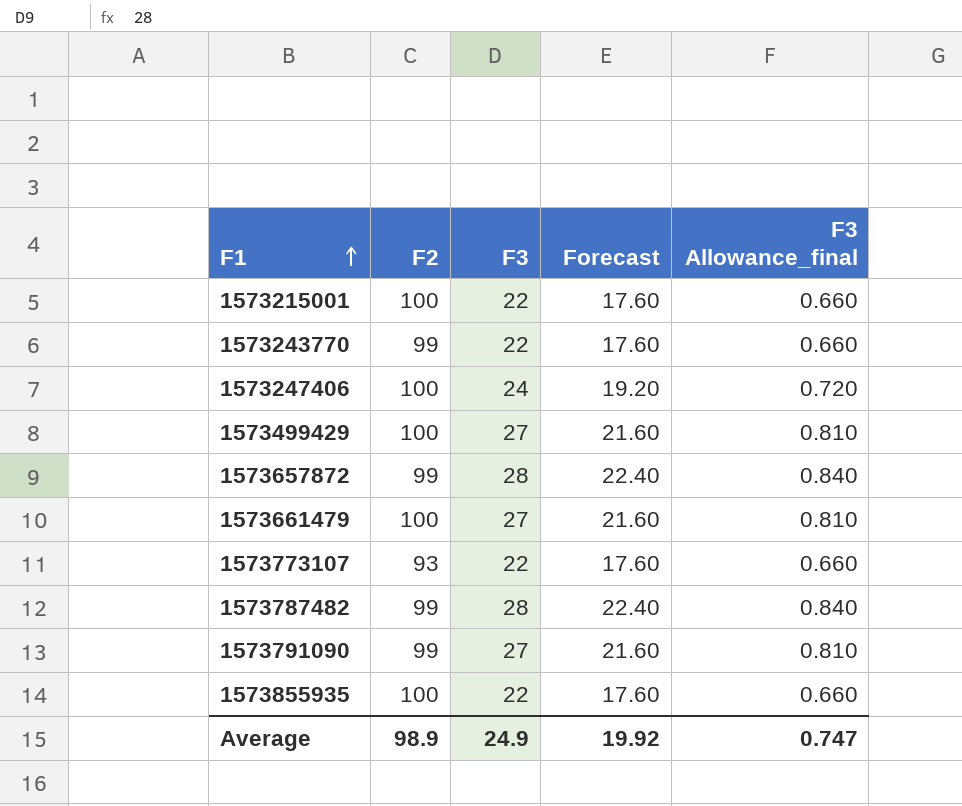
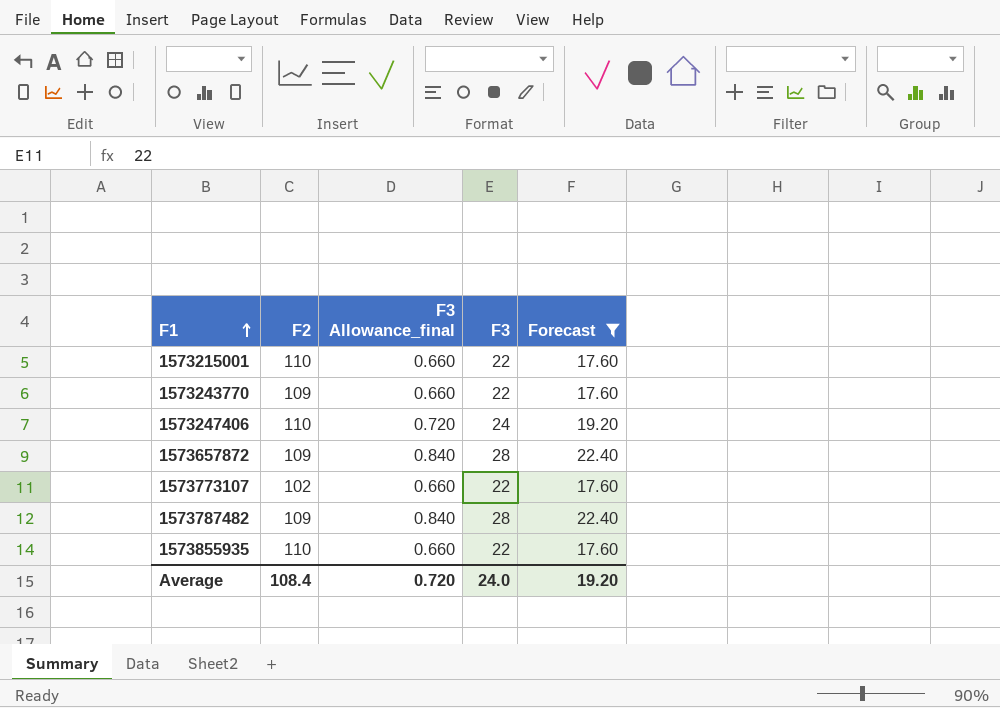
filter: none -> Forecast != 21.60
column F3 Allowance_final | position: 5 -> 3
1573215001 | F2: 100 -> 110
1573243770 | F2: 99 -> 109
1573247406 | F2: 100 -> 110
1573657872 | F2: 99 -> 109
1573773107 | F2: 93 -> 102
1573787482 | F2: 99 -> 109
1573855935 | F2: 100 -> 110
Average | F2: 98.9 -> 108.4
Average | F3 Allowance_final: 0.747 -> 0.720
Average | F3: 24.9 -> 24.0
Average | Forecast: 19.92 -> 19.20

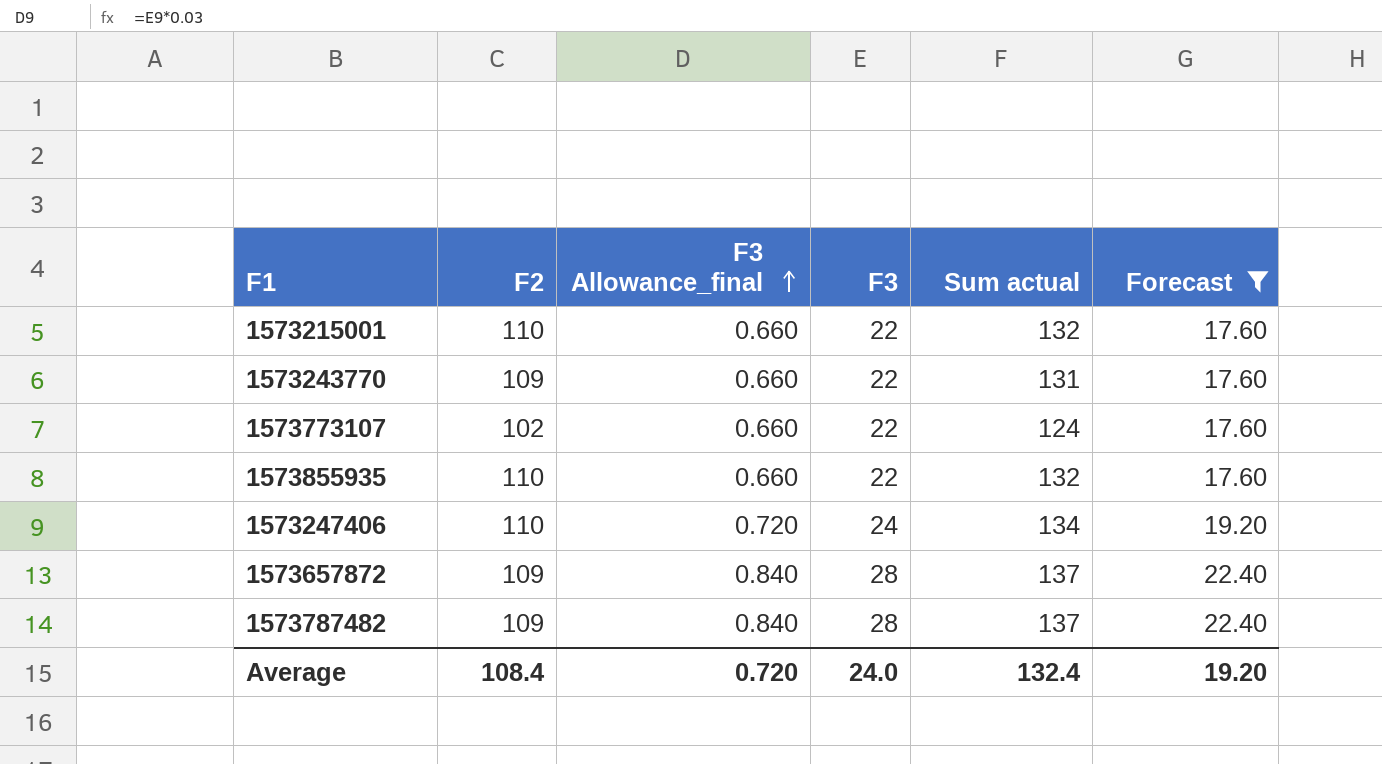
row order: F1 ascending -> F3 Allowance_final ascending
column Sum actual | formula: none -> [F2] + [F3]

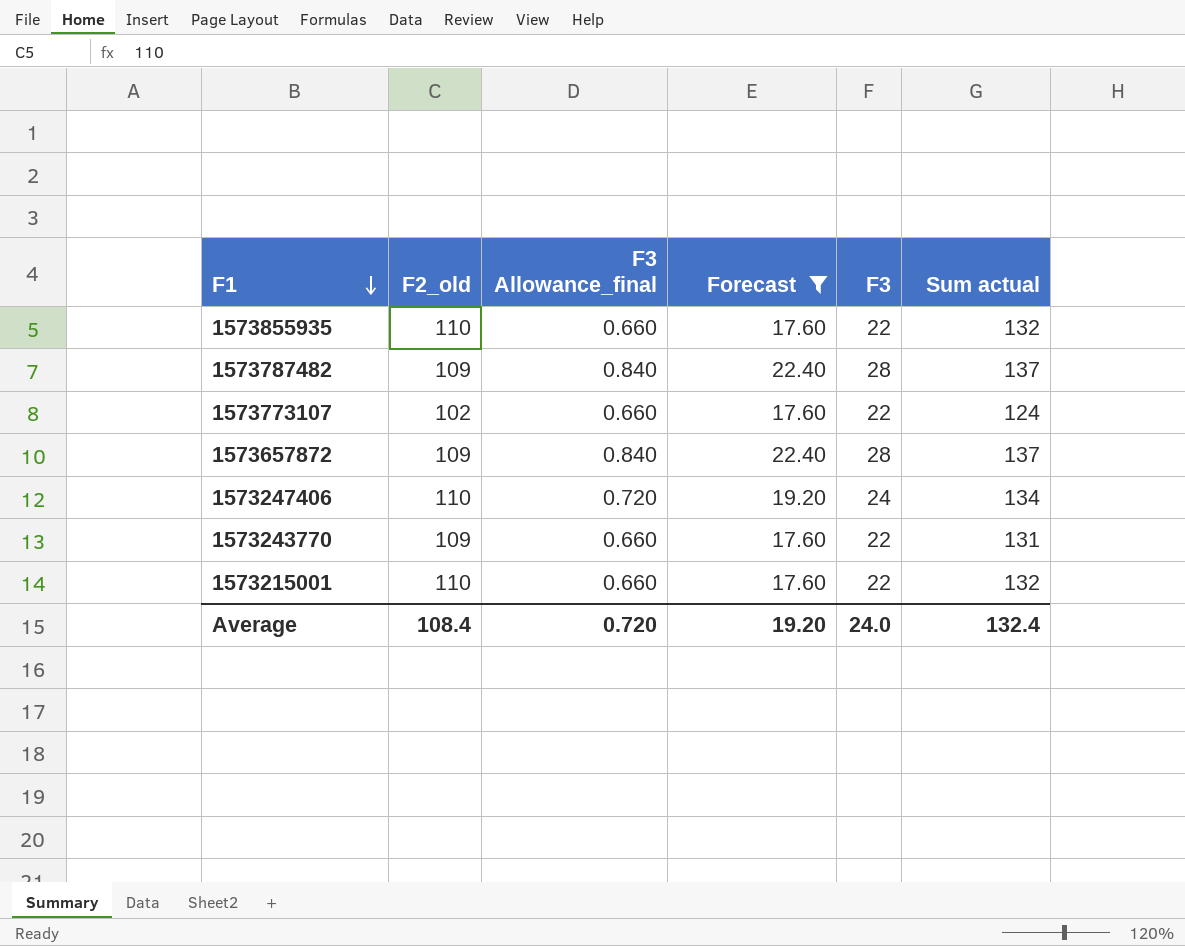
row order: F3 Allowance_final ascending -> F1 descending
column name: F2 -> F2_old
column Forecast | position: 6 -> 4

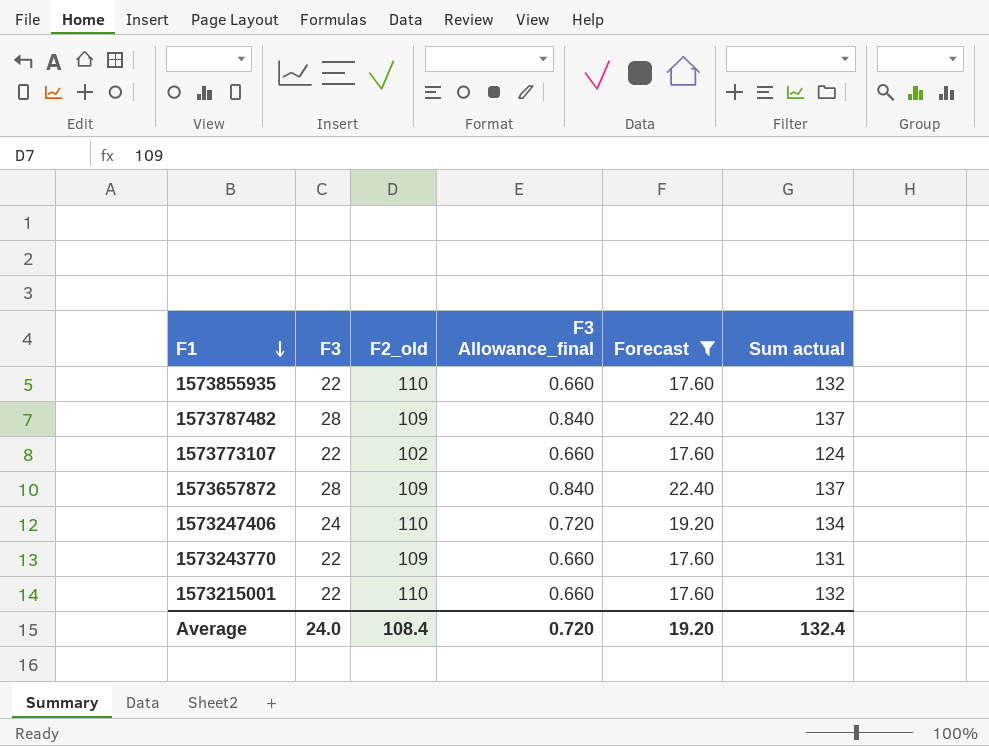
column F3 | position: 5 -> 2

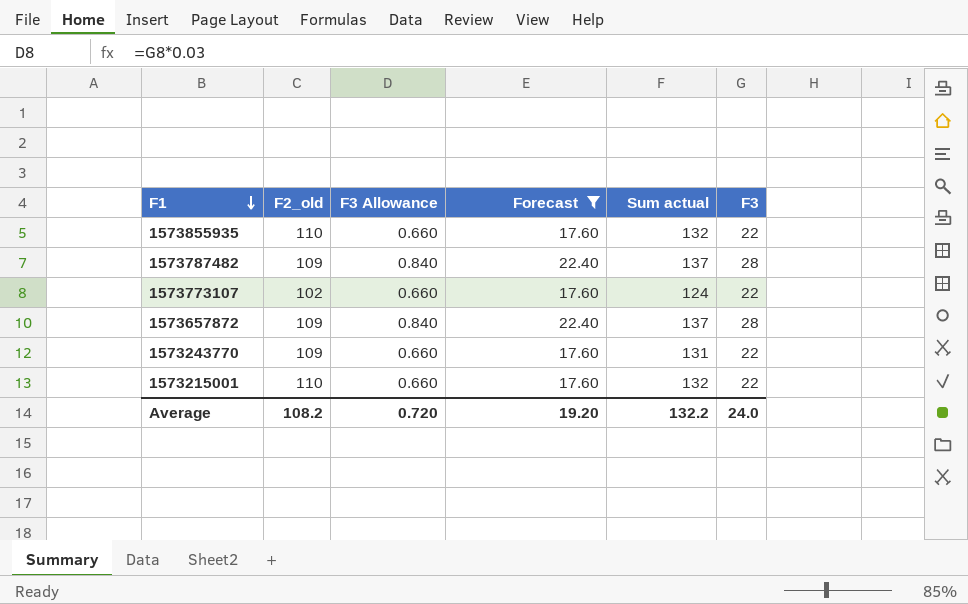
column name: F3 Allowance_final -> F3 Allowance
column F3 | position: 2 -> 6
row 1573247406: 24 | 110 | 0.720 | 19.20 | 134 -> none
Average | F2_old: 108.4 -> 108.2
Average | Sum actual: 132.4 -> 132.2

